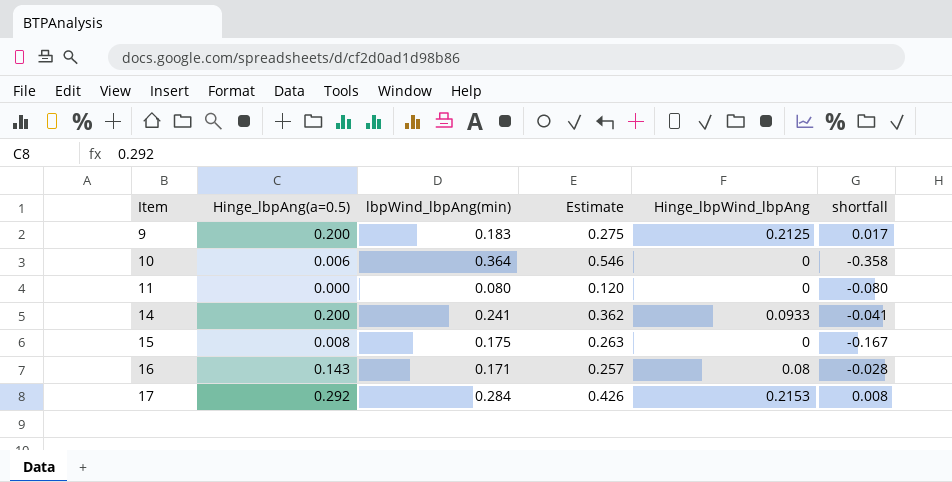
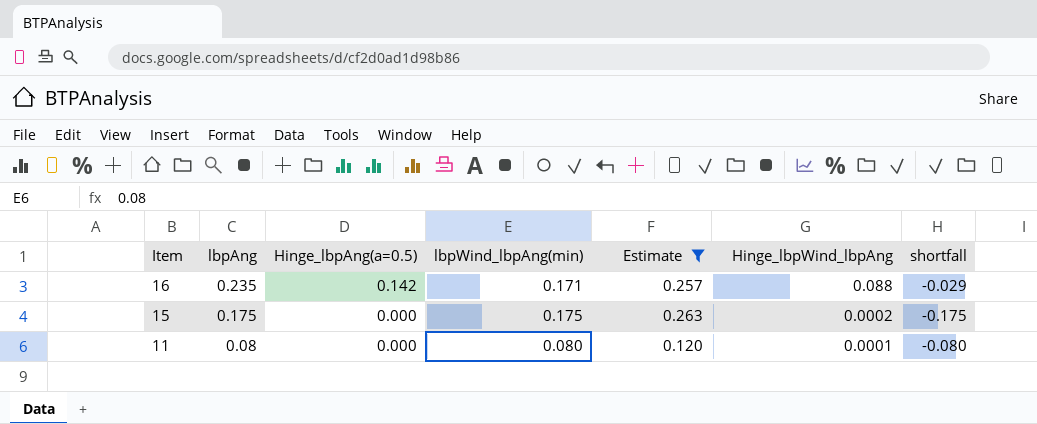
filter: none -> Estimate <= 0.263
row order: Item ascending -> Item descending
column lbpAng | position: none -> 2
16 | Hinge_lbpAng(a=0.5): 0.143 -> 0.142
16 | Hinge_lbpWind_lbpAng: 0.08 -> 0.088
16 | shortfall: -0.028 -> -0.029
15 | Hinge_lbpAng(a=0.5): 0.008 -> 0.000
15 | Hinge_lbpWind_lbpAng: 0 -> 0.0002
15 | shortfall: -0.167 -> -0.175
11 | Hinge_lbpWind_lbpAng: 0 -> 0.0001

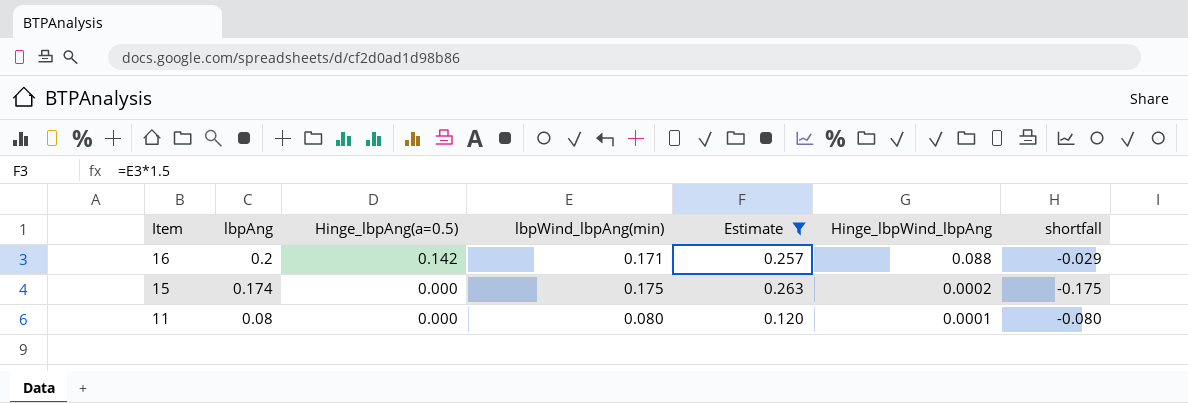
16 | lbpAng: 0.235 -> 0.2
15 | lbpAng: 0.175 -> 0.174

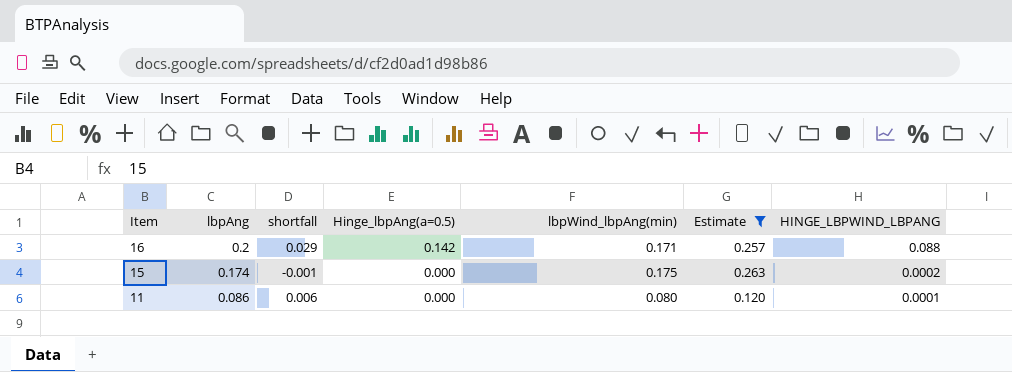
column shortfall | formula: [Hinge_lbpAng(a=0.5)] - [lbpWind_lbpAng(min)] -> [lbpAng] - [lbpWind_lbpAng(min)]
column shortfall | position: 7 -> 3
column name: Hinge_lbpWind_lbpAng -> HINGE_LBPWIND_LBPANG
11 | lbpAng: 0.08 -> 0.086

